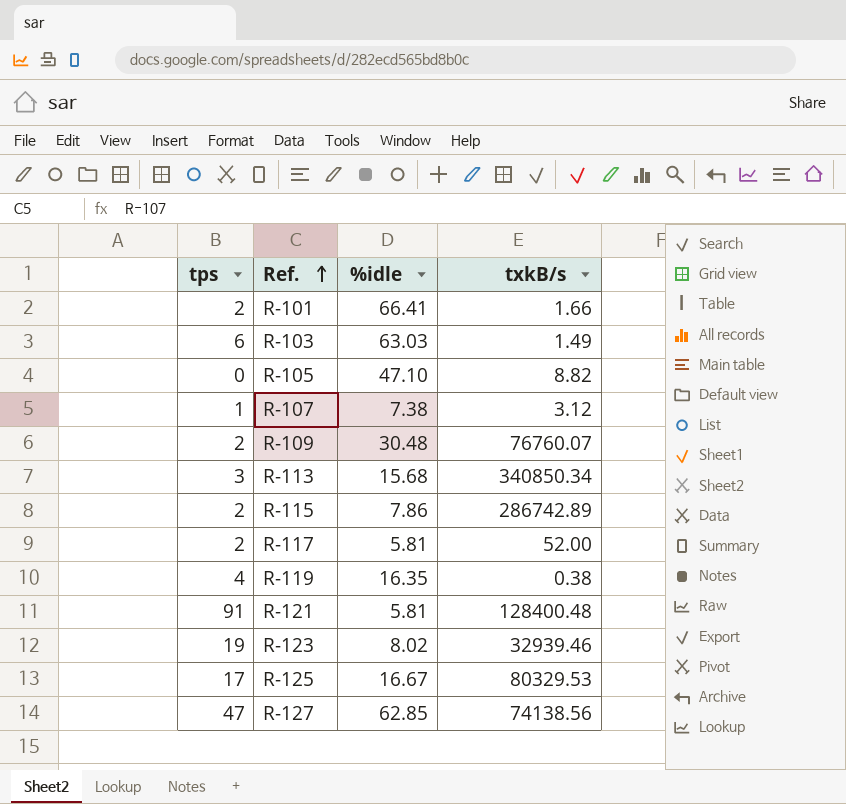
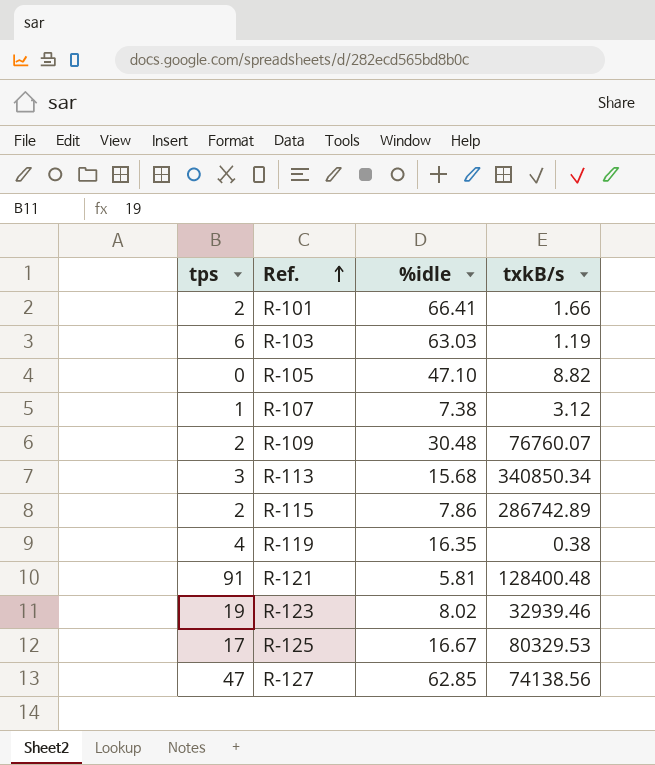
row R-117: 2 | 5.81 | 52.00 -> none
R-103 | txkB/s: 1.49 -> 1.19

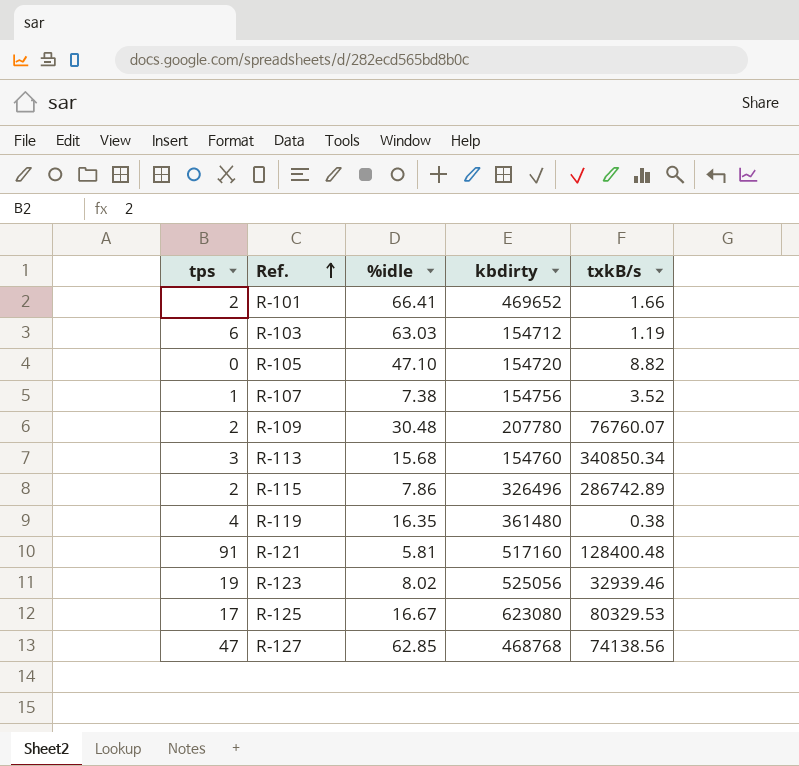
column kbdirty | position: none -> 4
R-107 | txkB/s: 3.12 -> 3.52

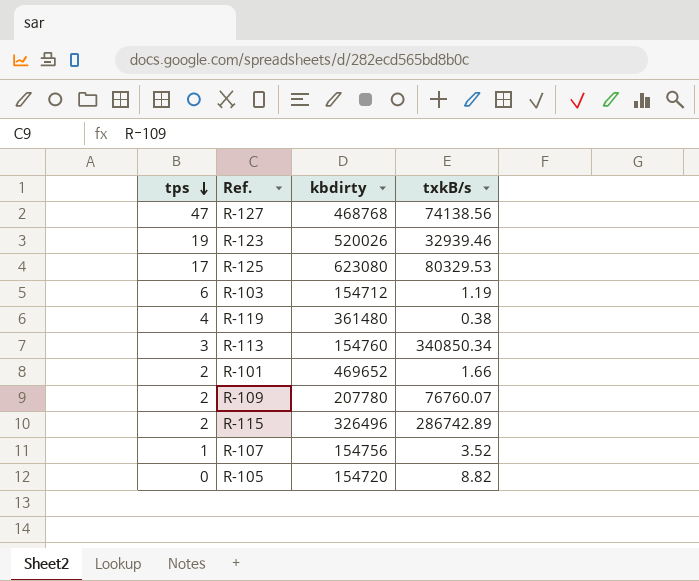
row order: Ref. ascending -> tps descending
column %idle | position: 3 -> none
row R-121: 91 | 5.81 | 517160 | 128400.48 -> none
R-123 | kbdirty: 525056 -> 520026

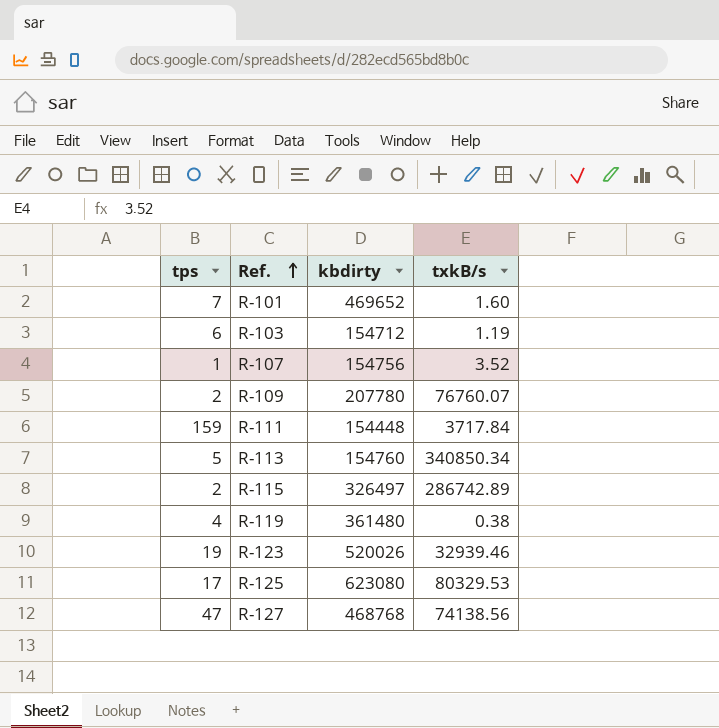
row order: tps descending -> Ref. ascending
row R-105: 0 | 154720 | 8.82 -> none
R-101 | tps: 2 -> 7
R-101 | txkB/s: 1.66 -> 1.60
row R-111: none -> 159 | 154448 | 3717.84
R-113 | tps: 3 -> 5
R-115 | kbdirty: 326496 -> 326497

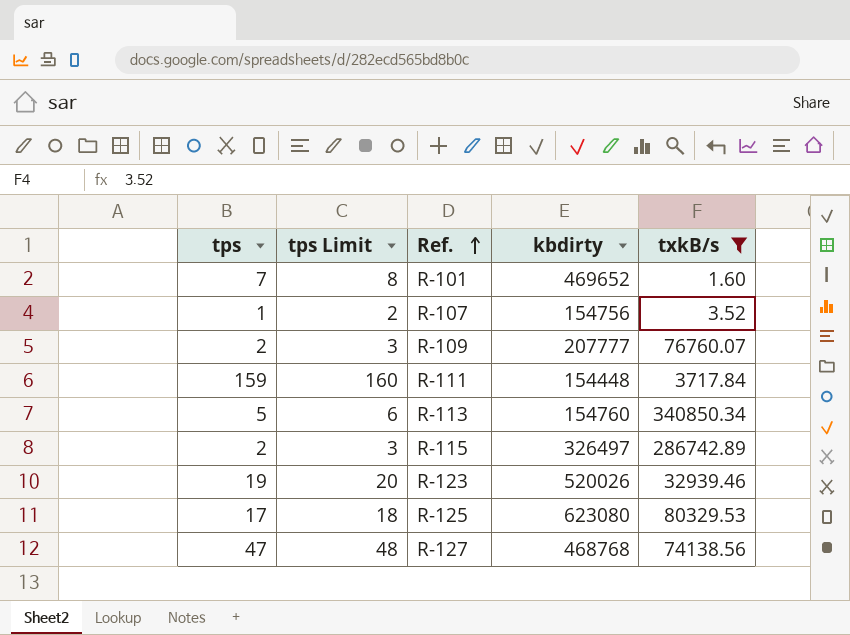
filter: none -> txkB/s >= 1.60
column tps Limit | formula: none -> [tps] + 1
R-109 | kbdirty: 207780 -> 207777

